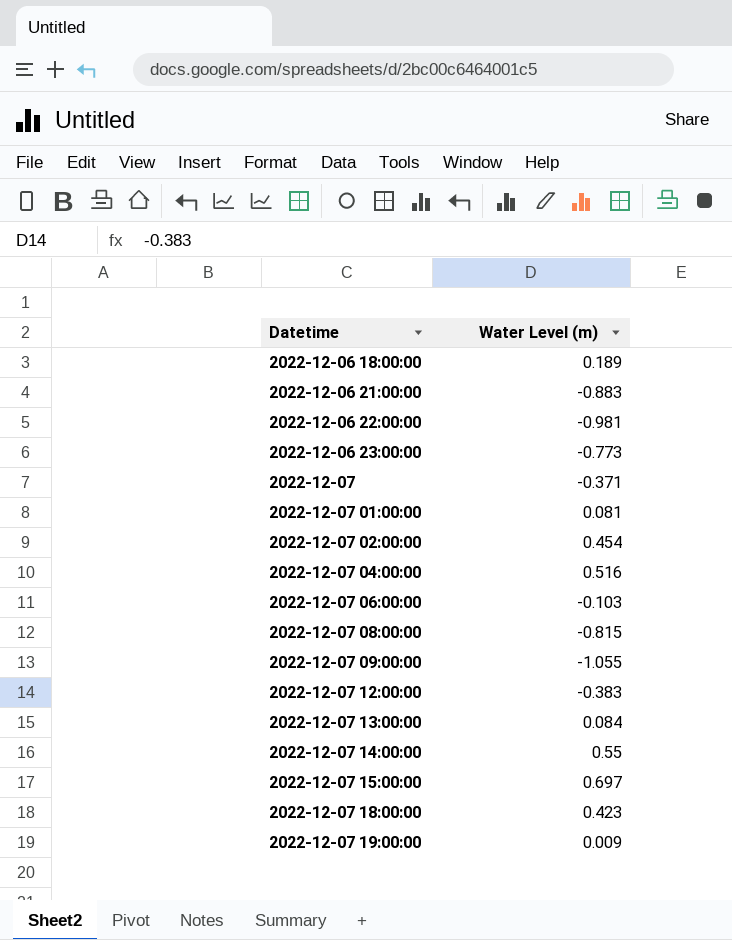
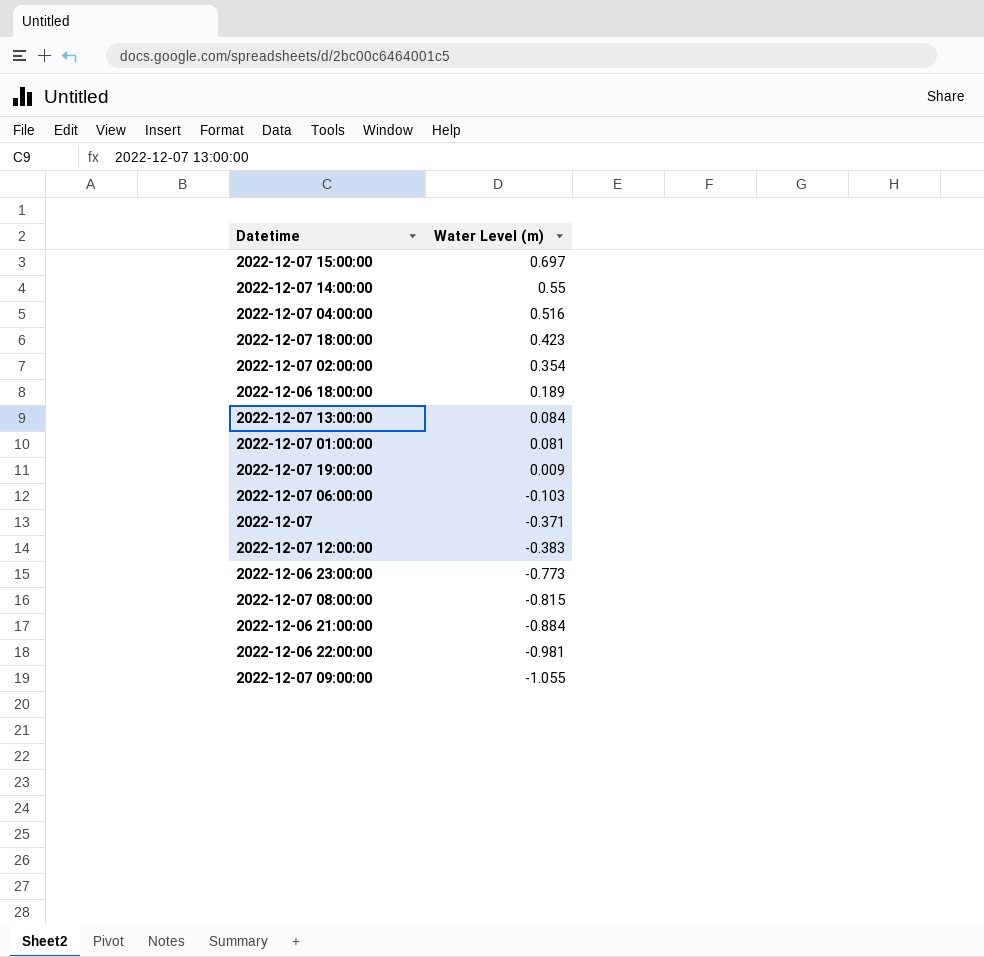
row order: Datetime ascending -> Water Level (m) descending
2022-12-07 02:00:00 | Water Level (m): 0.454 -> 0.354
2022-12-06 21:00:00 | Water Level (m): -0.883 -> -0.884

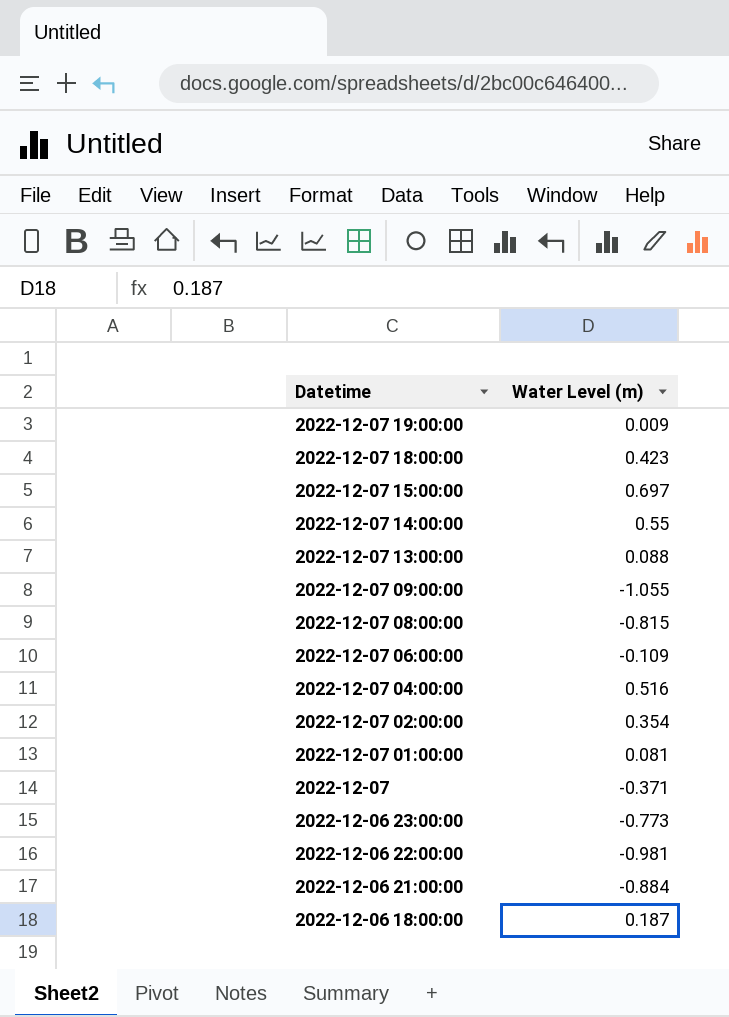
row order: Water Level (m) descending -> Datetime descending
row 2022-12-07 12:00:00: -0.383 -> none
2022-12-07 13:00:00 | Water Level (m): 0.084 -> 0.088
2022-12-07 06:00:00 | Water Level (m): -0.103 -> -0.109
2022-12-06 18:00:00 | Water Level (m): 0.189 -> 0.187

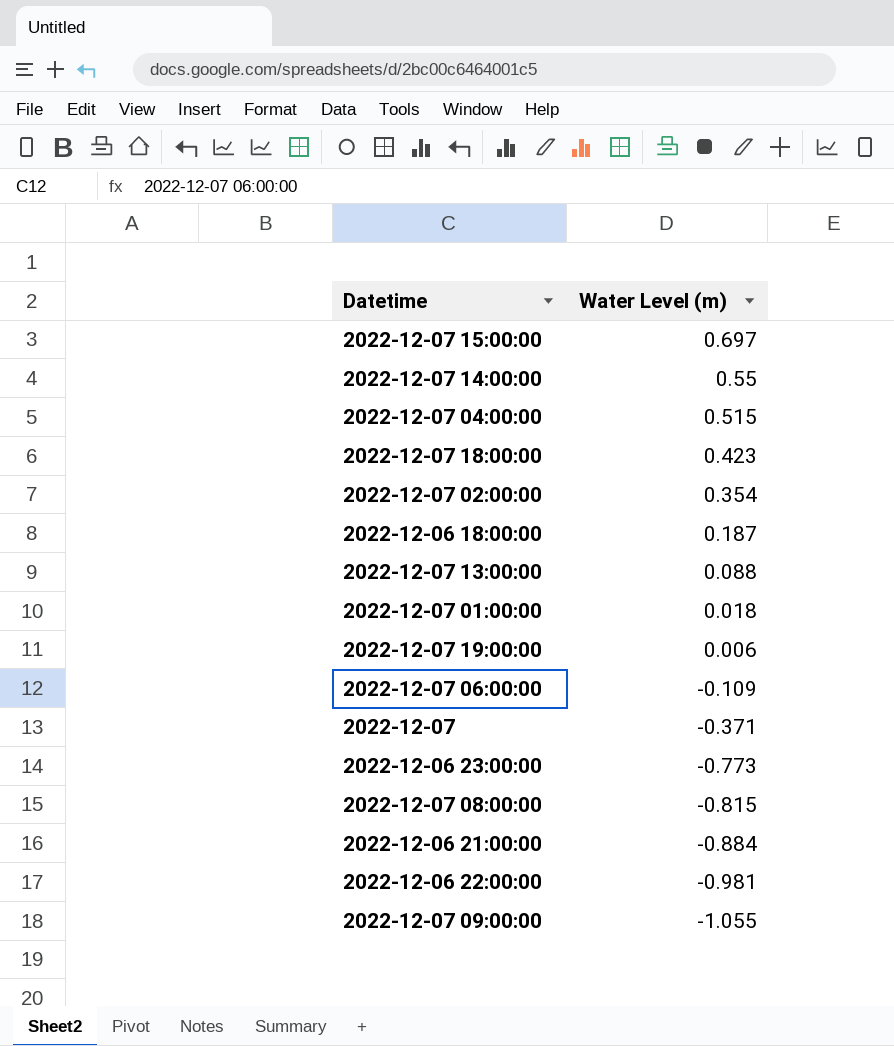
row order: Datetime descending -> Water Level (m) descending
2022-12-07 04:00:00 | Water Level (m): 0.516 -> 0.515
2022-12-07 01:00:00 | Water Level (m): 0.081 -> 0.018
2022-12-07 19:00:00 | Water Level (m): 0.009 -> 0.006

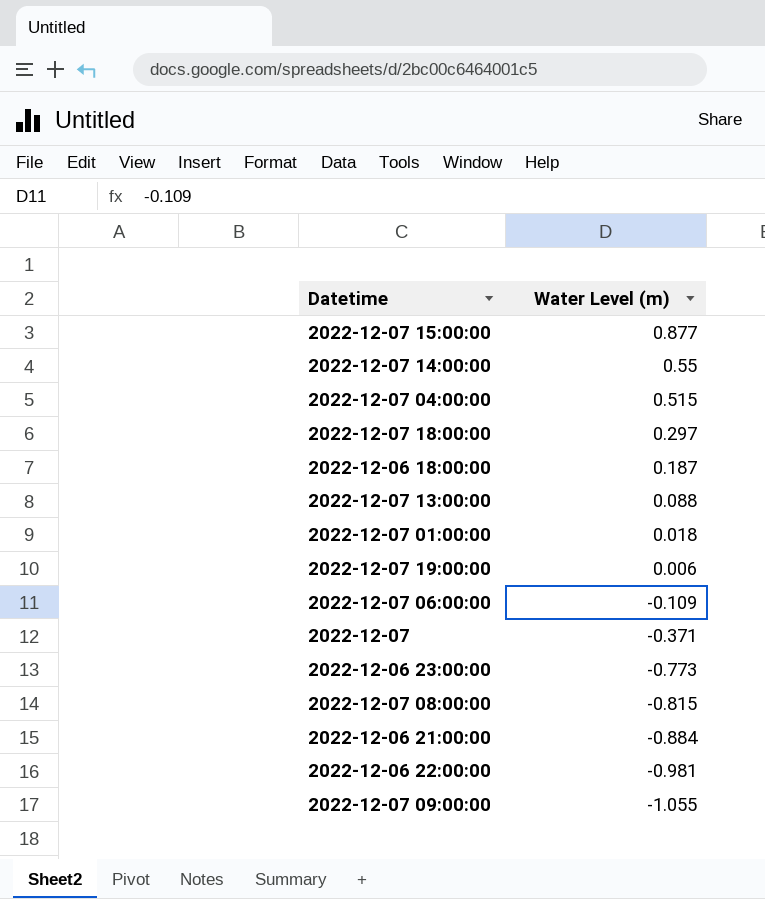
row 2022-12-07 02:00:00: 0.354 -> none
2022-12-07 15:00:00 | Water Level (m): 0.697 -> 0.877
2022-12-07 18:00:00 | Water Level (m): 0.423 -> 0.297

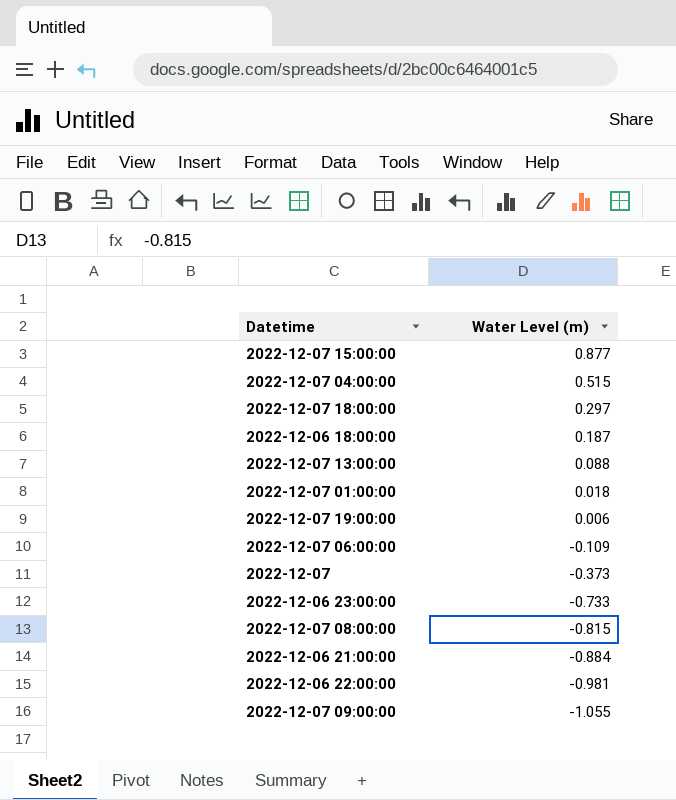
row 2022-12-07 14:00:00: 0.55 -> none
2022-12-07 | Water Level (m): -0.371 -> -0.373
2022-12-06 23:00:00 | Water Level (m): -0.773 -> -0.733

